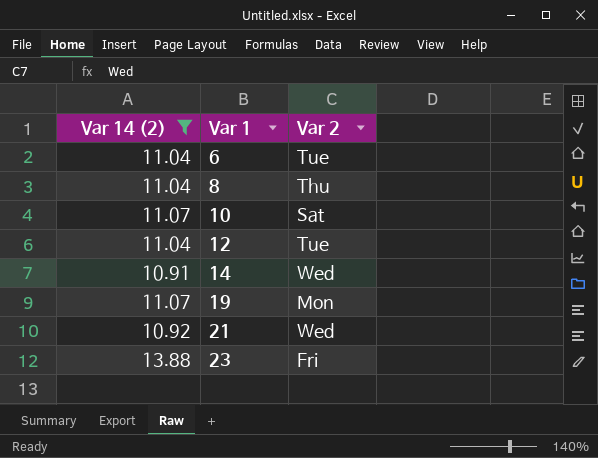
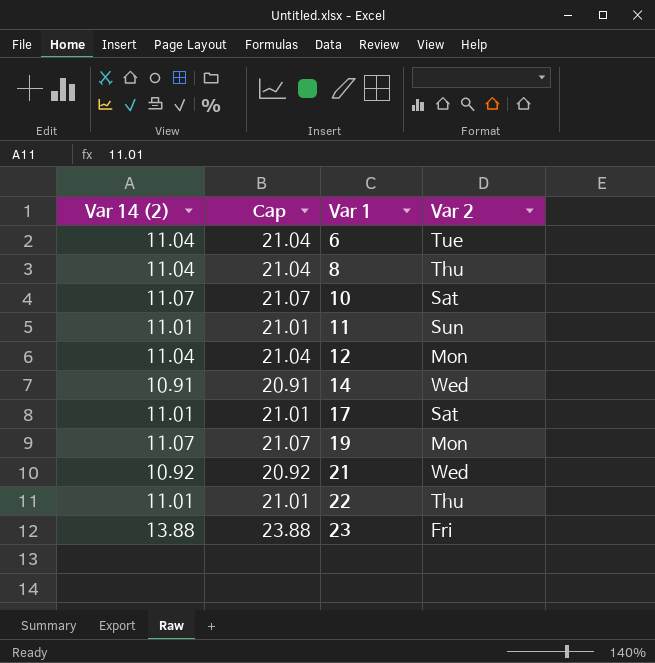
filter: Var 14 (2) != 11.01 -> none
column Cap | formula: none -> [Var 14 (2)] + 10
12 | Var 2: Tue -> Mon

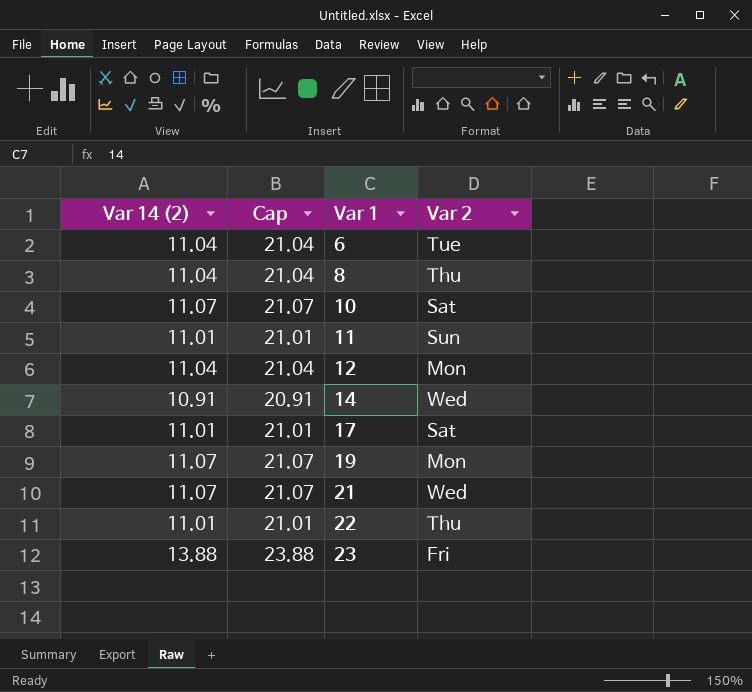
21 | Var 14 (2): 10.92 -> 11.07
21 | Cap: 20.92 -> 21.07

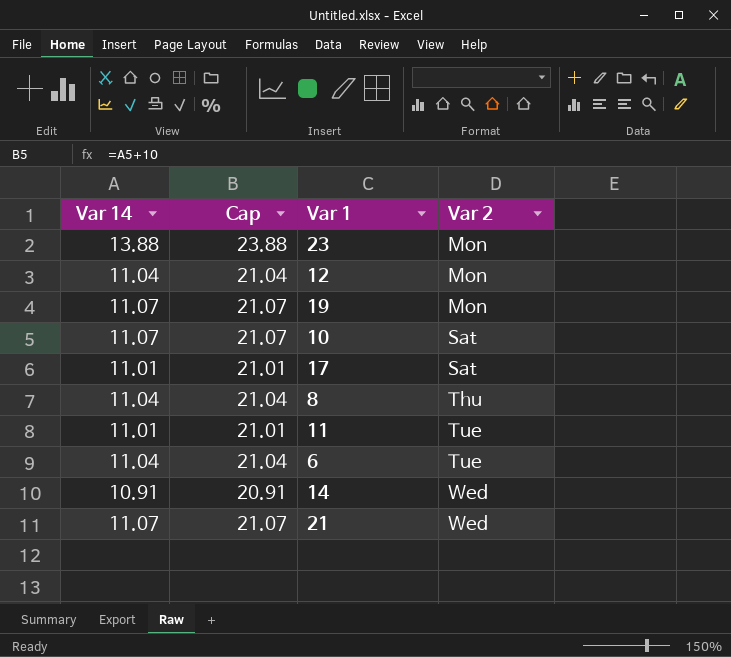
row order: Var 1 ascending -> Var 2 ascending
column name: Var 14 (2) -> Var 14
row 22: 11.01 | 21.01 | Thu -> none
23 | Var 2: Fri -> Mon
11 | Var 2: Sun -> Tue

